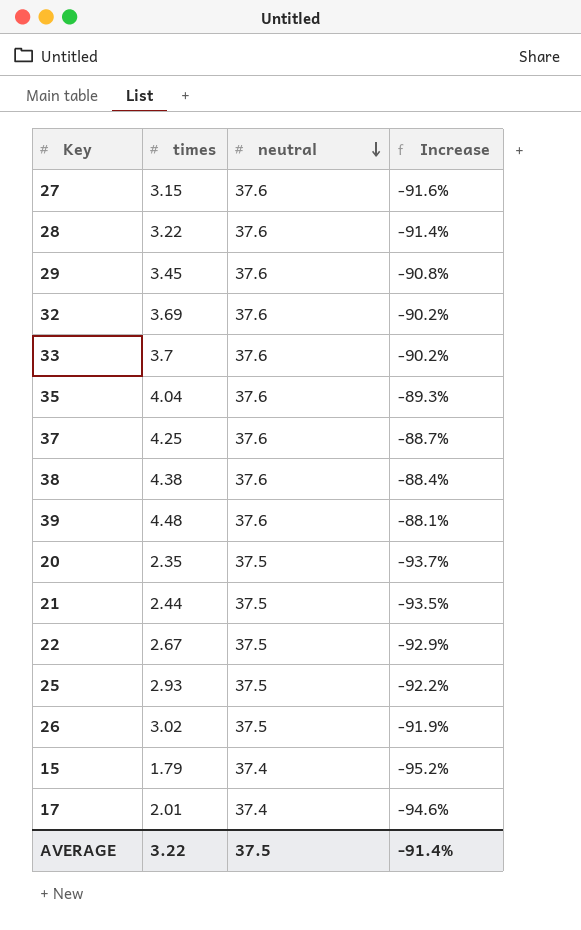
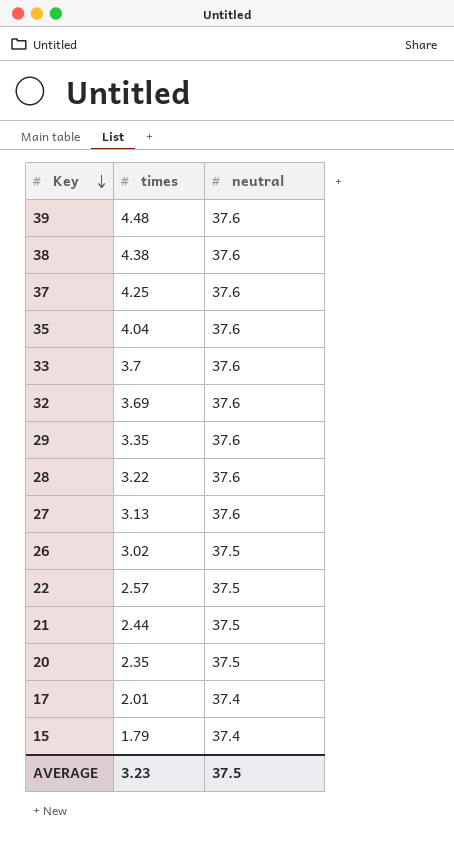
row order: neutral descending -> Key descending
column Increase | formula: ([times] - [neutral]) / [neutral] -> none
row 25: 2.93 | 37.5 | -92.2% -> none
29 | times: 3.45 -> 3.35
27 | times: 3.15 -> 3.13
22 | times: 2.67 -> 2.57
AVERAGE | times: 3.22 -> 3.23

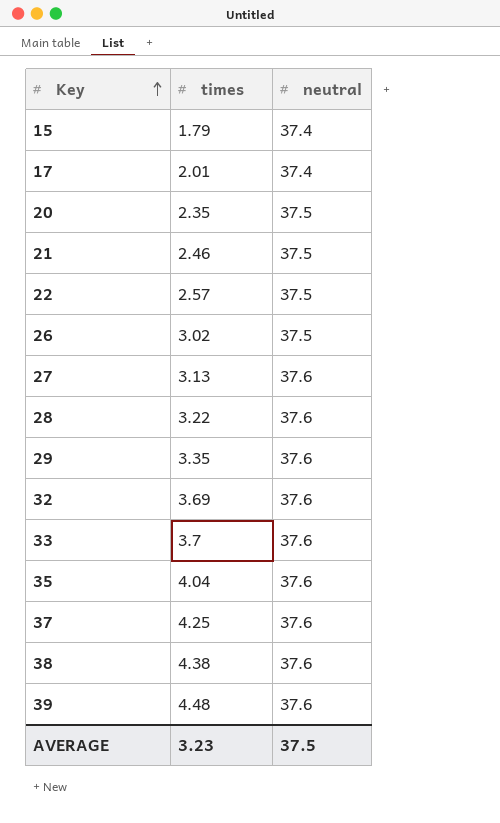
row order: Key descending -> Key ascending
21 | times: 2.44 -> 2.46

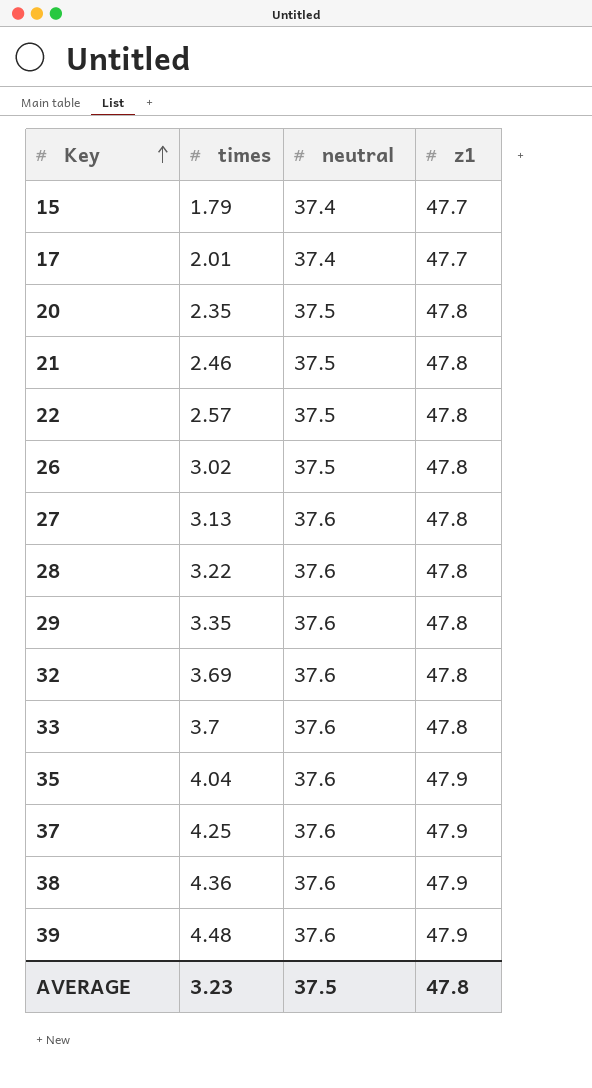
column z1 | position: none -> 4
38 | times: 4.38 -> 4.36

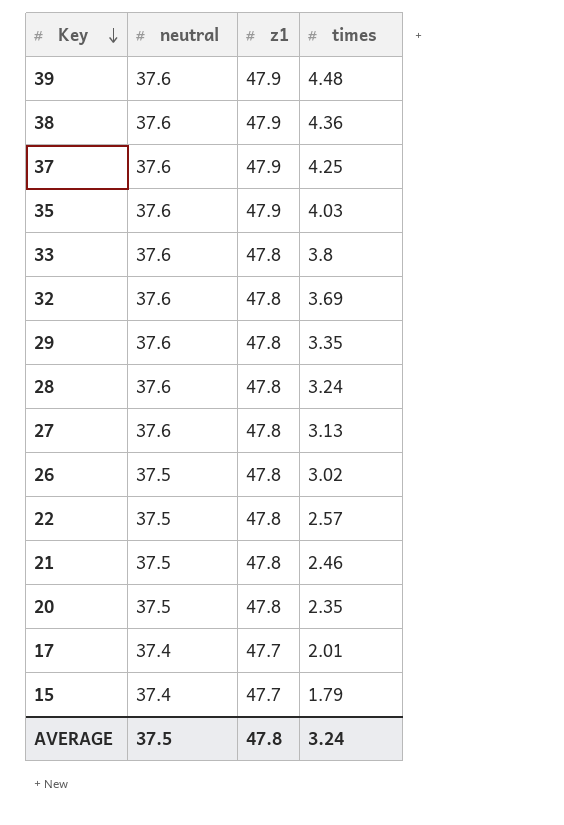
row order: Key ascending -> Key descending
column times | position: 2 -> 4
35 | times: 4.04 -> 4.03
33 | times: 3.7 -> 3.8
28 | times: 3.22 -> 3.24
AVERAGE | times: 3.23 -> 3.24

